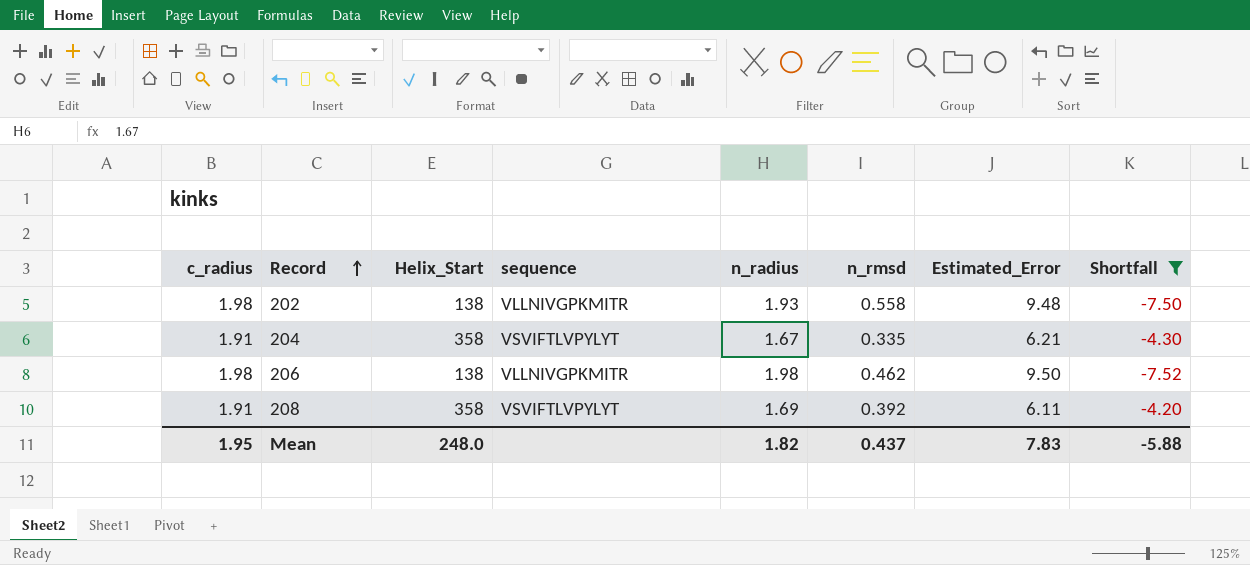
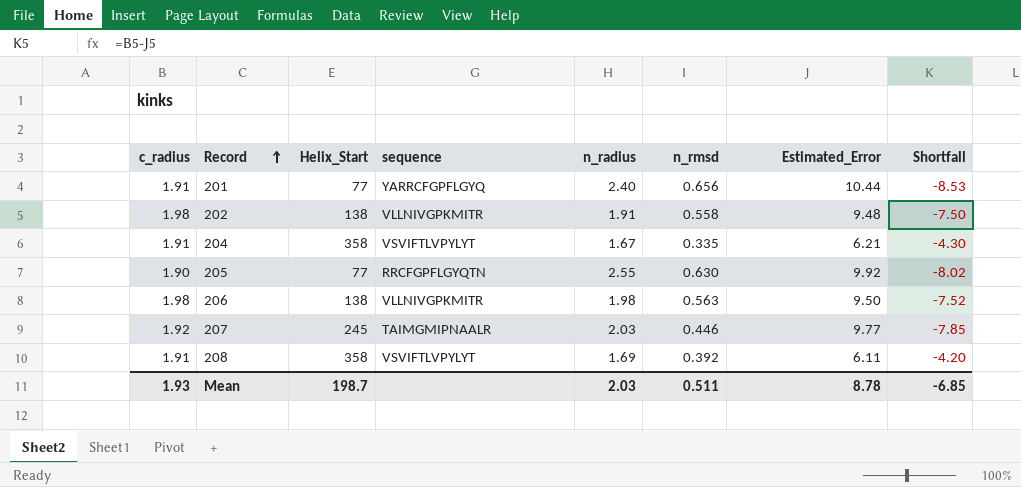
filter: Shortfall >= -7.52 -> none
202 | n_radius: 1.93 -> 1.91
206 | n_rmsd: 0.462 -> 0.563
Mean | c_radius: 1.95 -> 1.93
Mean | Helix_Start: 248.0 -> 198.7
Mean | n_radius: 1.82 -> 2.03
Mean | n_rmsd: 0.437 -> 0.511
Mean | Estimated_Error: 7.83 -> 8.78
Mean | Shortfall: -5.88 -> -6.85

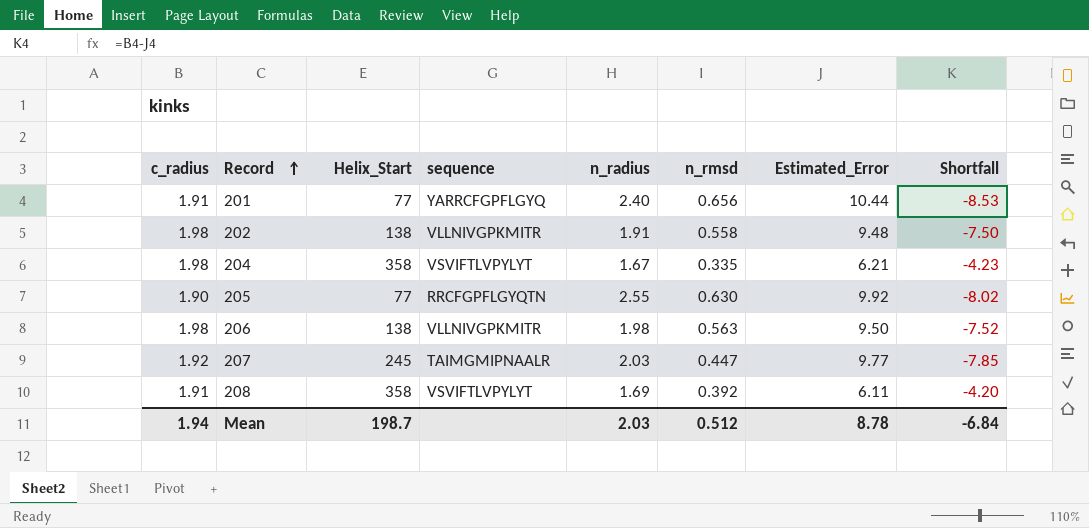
204 | c_radius: 1.91 -> 1.98
204 | Shortfall: -4.30 -> -4.23
207 | n_rmsd: 0.446 -> 0.447
Mean | c_radius: 1.93 -> 1.94
Mean | n_rmsd: 0.511 -> 0.512
Mean | Shortfall: -6.85 -> -6.84

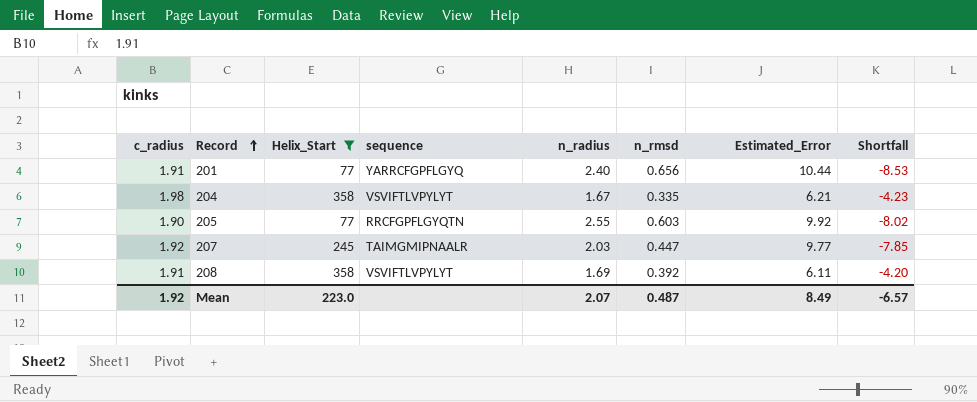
filter: none -> Helix_Start != 138
205 | n_rmsd: 0.630 -> 0.603
Mean | c_radius: 1.94 -> 1.92
Mean | Helix_Start: 198.7 -> 223.0
Mean | n_radius: 2.03 -> 2.07
Mean | n_rmsd: 0.512 -> 0.487
Mean | Estimated_Error: 8.78 -> 8.49
Mean | Shortfall: -6.84 -> -6.57

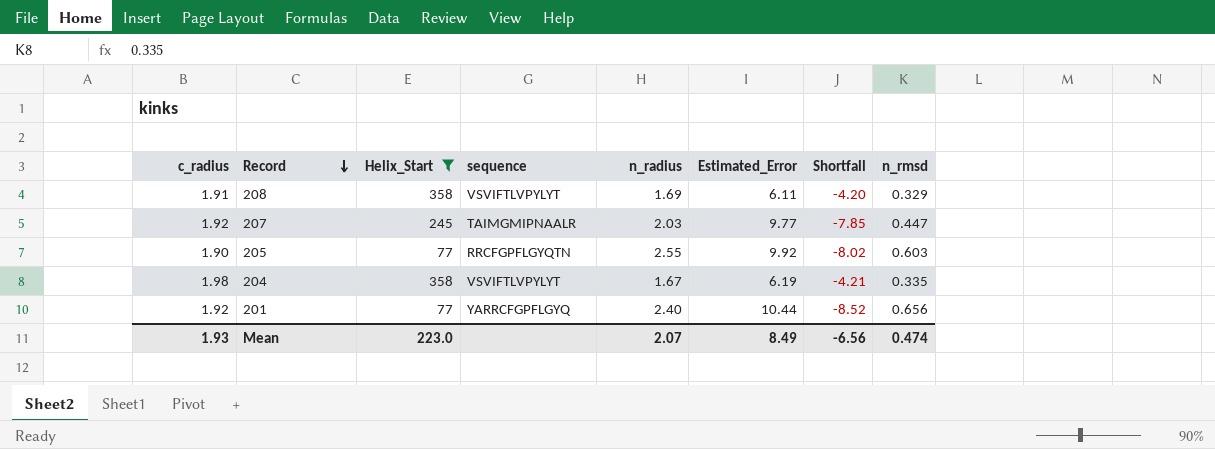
row order: Record ascending -> Record descending
column n_rmsd | position: 6 -> 8
208 | n_rmsd: 0.392 -> 0.329
204 | Estimated_Error: 6.21 -> 6.19
204 | Shortfall: -4.23 -> -4.21
201 | c_radius: 1.91 -> 1.92
201 | Shortfall: -8.53 -> -8.52
Mean | c_radius: 1.92 -> 1.93
Mean | Shortfall: -6.57 -> -6.56
Mean | n_rmsd: 0.487 -> 0.474

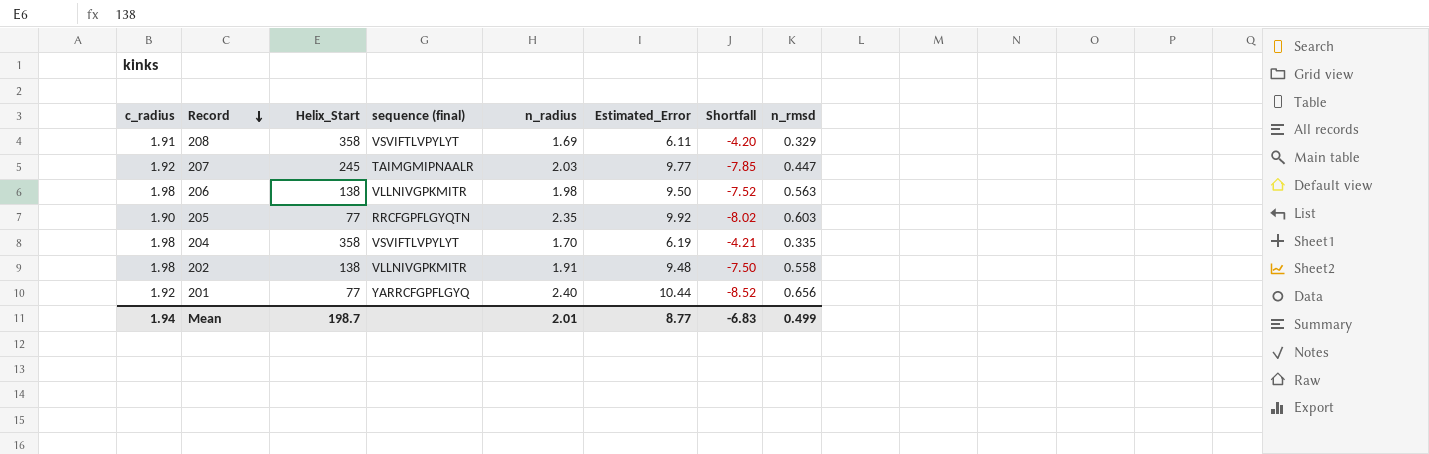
filter: Helix_Start != 138 -> none
column name: sequence -> sequence (final)
205 | n_radius: 2.55 -> 2.35
204 | n_radius: 1.67 -> 1.70
Mean | c_radius: 1.93 -> 1.94
Mean | Helix_Start: 223.0 -> 198.7
Mean | n_radius: 2.07 -> 2.01
Mean | Estimated_Error: 8.49 -> 8.77
Mean | Shortfall: -6.56 -> -6.83
Mean | n_rmsd: 0.474 -> 0.499

